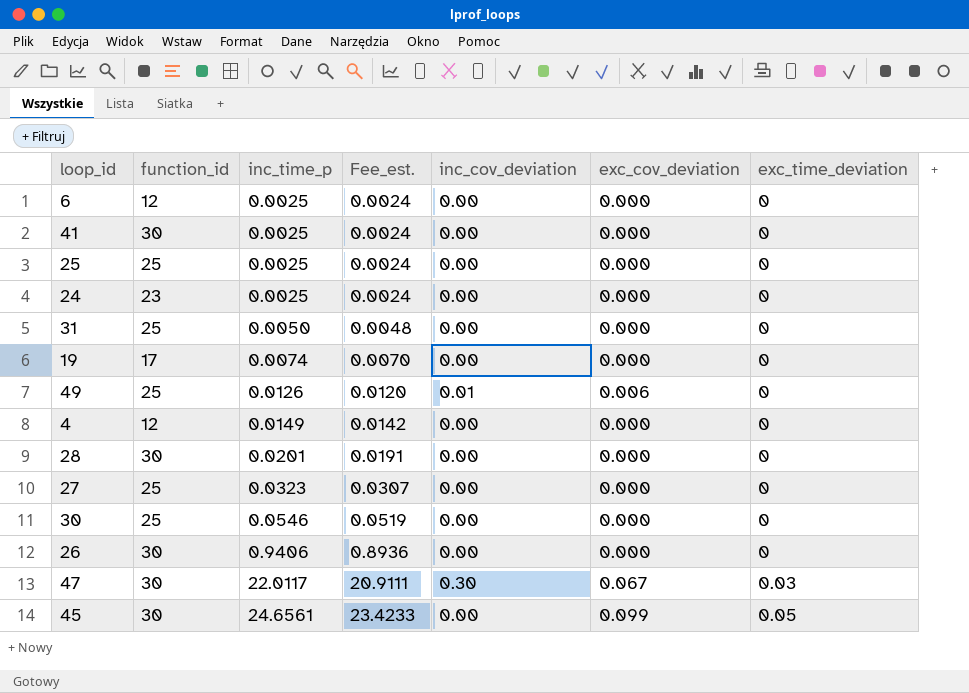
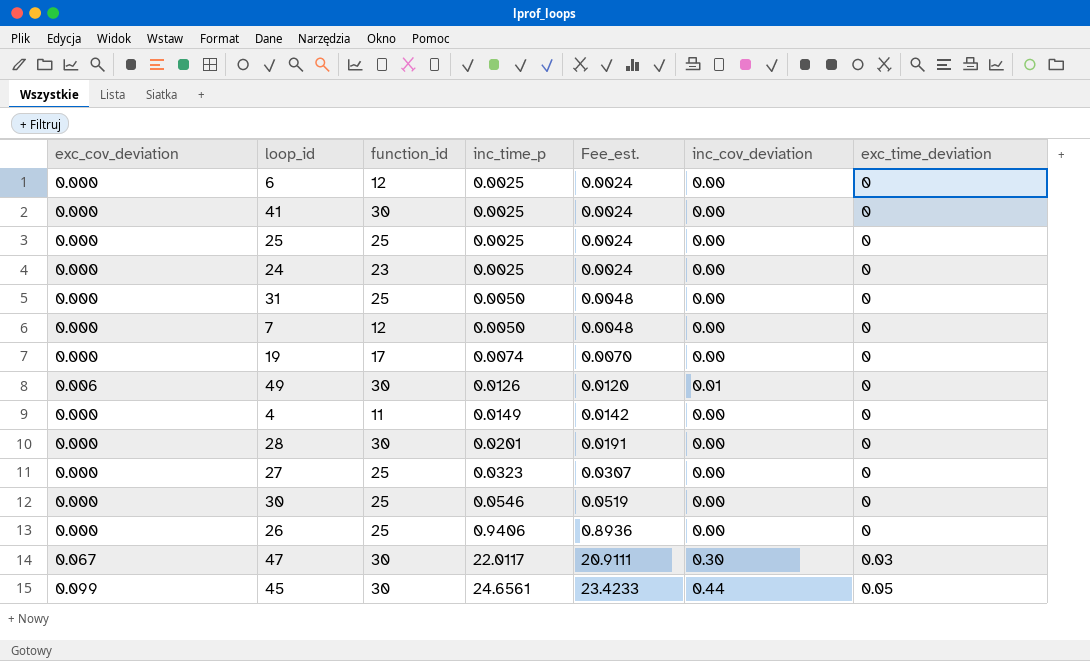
column exc_cov_deviation | position: 6 -> 1
row 7: none -> 0.000 | 12 | 0.0050 | 0.0048 | 0.00 | 0
49 | function_id: 25 -> 30
4 | function_id: 12 -> 11
26 | function_id: 30 -> 25
45 | inc_cov_deviation: 0.00 -> 0.44

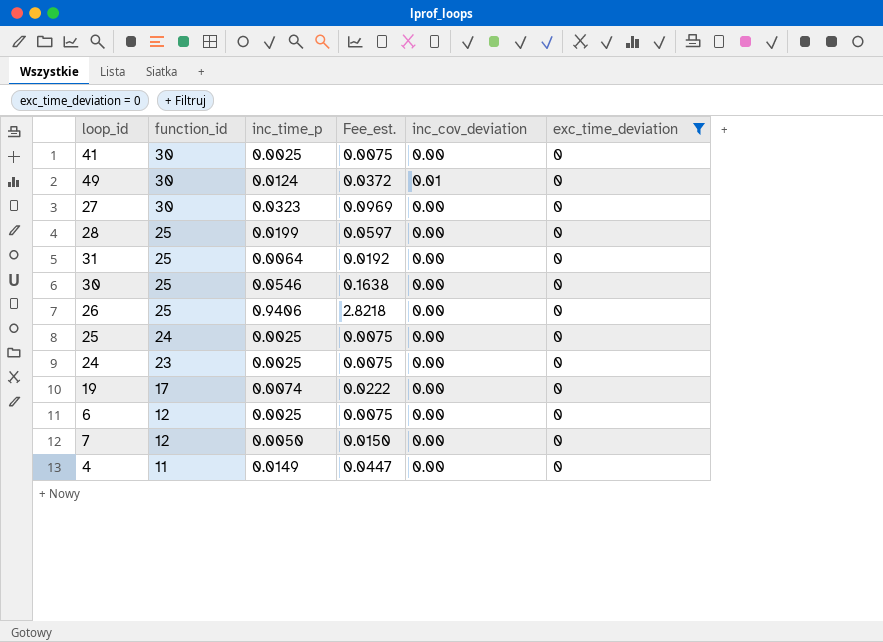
filter: none -> exc_time_deviation = 0
row order: inc_time_p ascending -> function_id descending
column exc_cov_deviation | position: 1 -> none
column Fee_est. | formula: [inc_time_p] * 0.95 -> [inc_time_p] * 3
49 | inc_time_p: 0.0126 -> 0.0124
27 | function_id: 25 -> 30
28 | function_id: 30 -> 25
28 | inc_time_p: 0.0201 -> 0.0199
31 | inc_time_p: 0.0050 -> 0.0064
25 | function_id: 25 -> 24

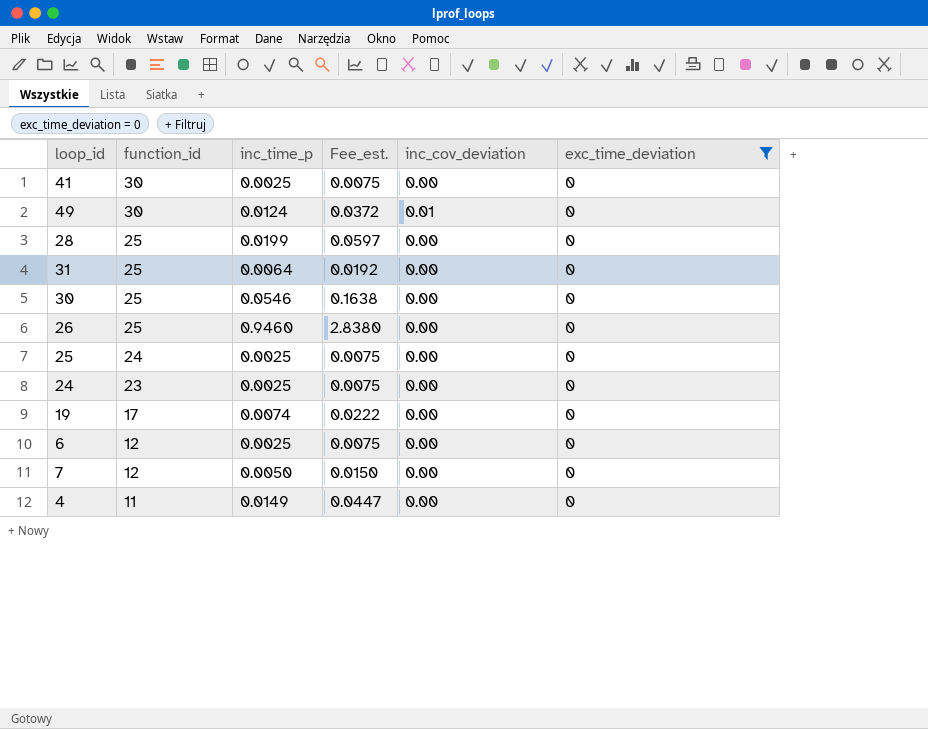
row 27: 30 | 0.0323 | 0.0969 | 0.00 | 0 -> none
26 | inc_time_p: 0.9406 -> 0.9460
26 | Fee_est.: 2.8218 -> 2.8380

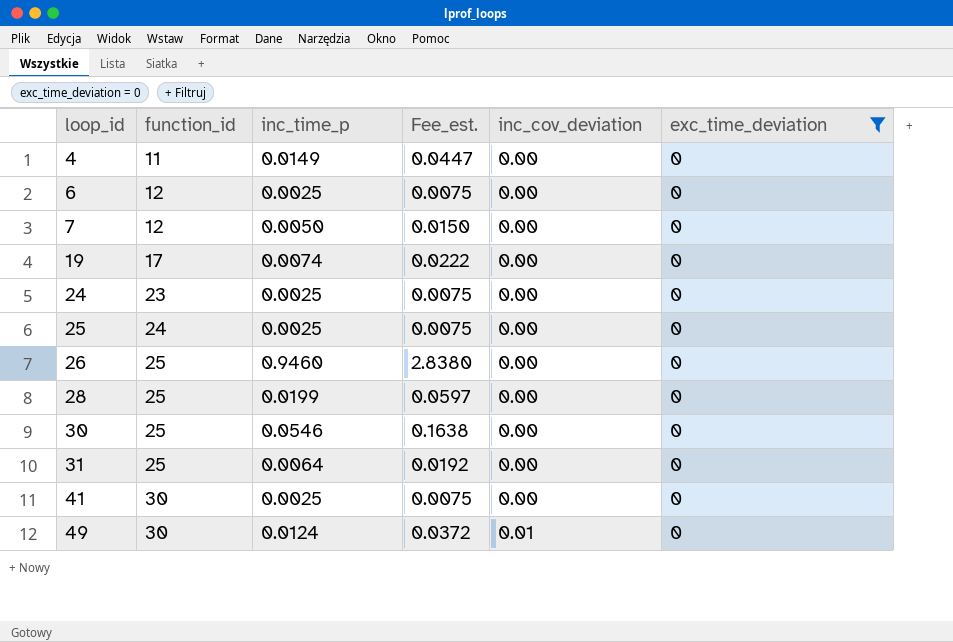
row order: function_id descending -> loop_id ascending

